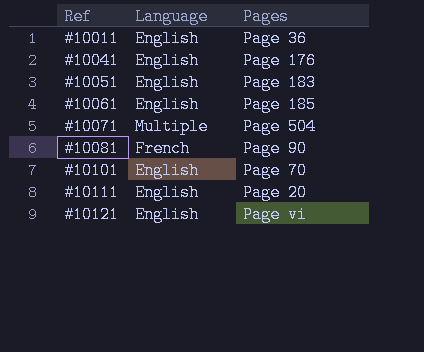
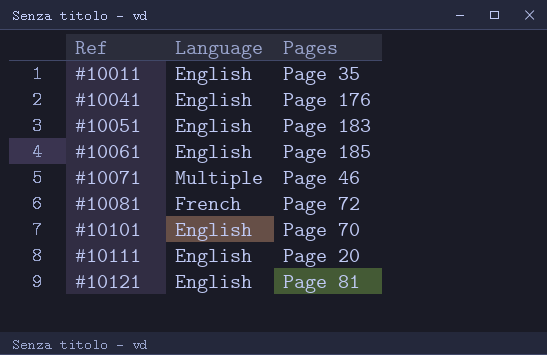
#10011 | Pages: Page 36 -> Page 35
#10071 | Pages: Page 504 -> Page 46
#10081 | Pages: Page 90 -> Page 72
#10121 | Pages: Page vi -> Page 81

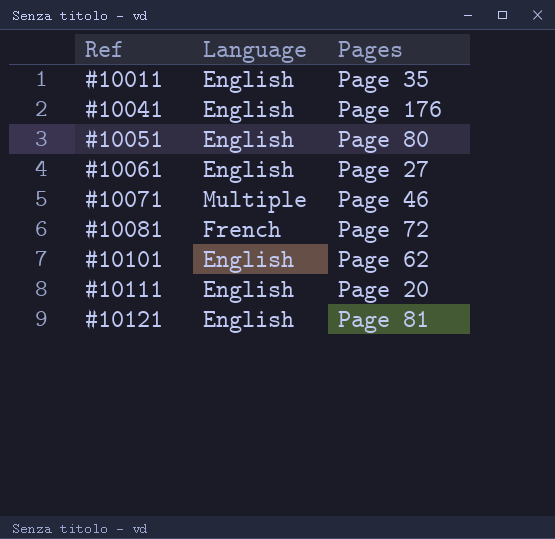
#10051 | Pages: Page 183 -> Page 80
#10061 | Pages: Page 185 -> Page 27
#10101 | Pages: Page 70 -> Page 62

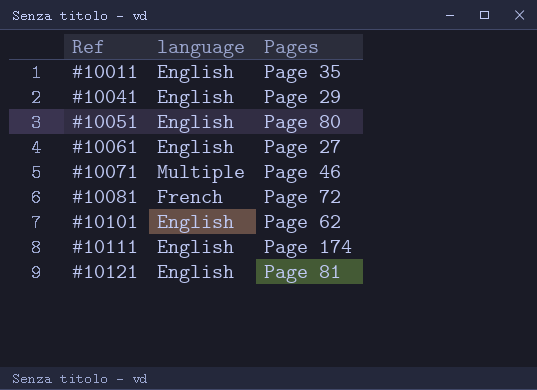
column name: Language -> language
#10041 | Pages: Page 176 -> Page 29
#10111 | Pages: Page 20 -> Page 174

